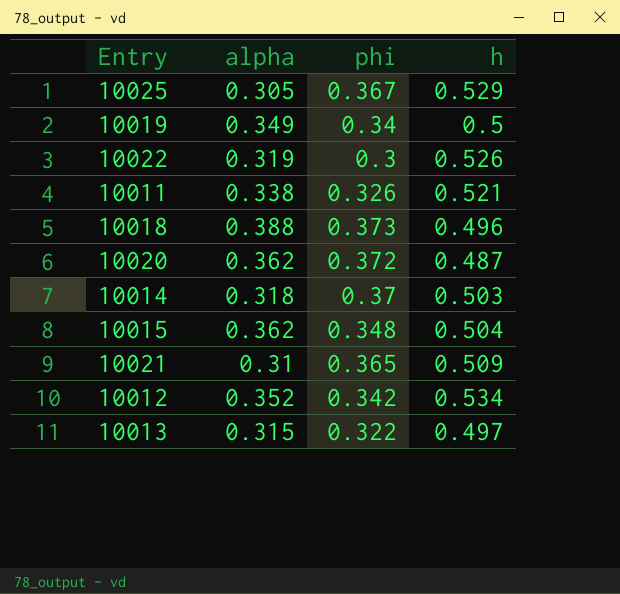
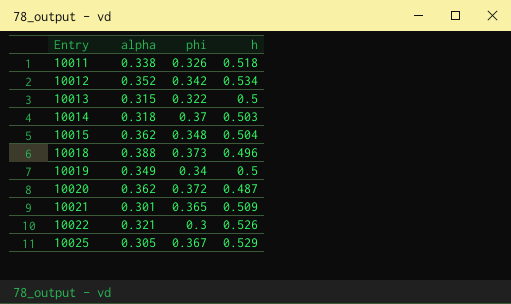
row order: none -> Entry ascending
10011 | h: 0.521 -> 0.518
10013 | h: 0.497 -> 0.5
10021 | alpha: 0.31 -> 0.301
10022 | alpha: 0.319 -> 0.321

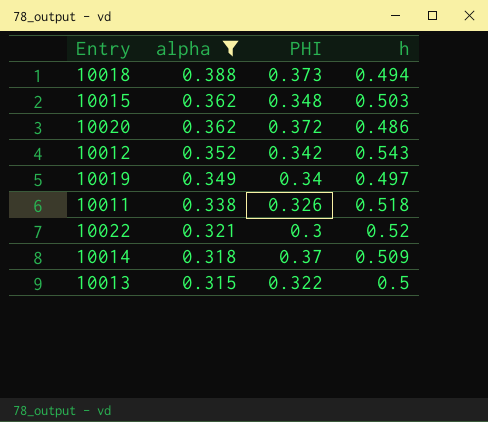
filter: none -> alpha >= 0.315
row order: Entry ascending -> alpha descending
column name: phi -> PHI
10018 | h: 0.496 -> 0.494
10015 | h: 0.504 -> 0.503
10020 | h: 0.487 -> 0.486
10012 | h: 0.534 -> 0.543
10019 | h: 0.5 -> 0.497
10022 | h: 0.526 -> 0.52
10014 | h: 0.503 -> 0.509

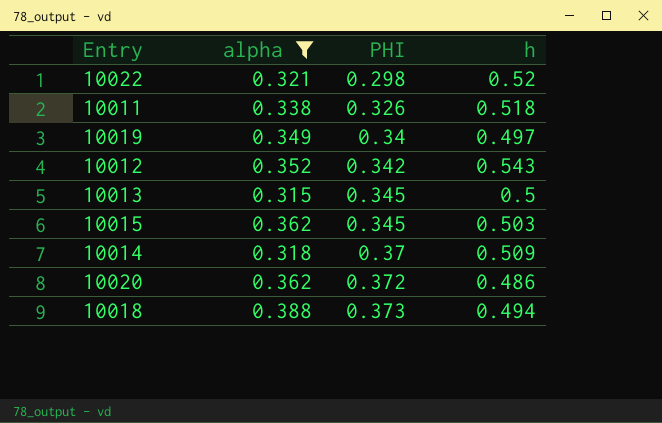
row order: alpha descending -> PHI ascending
10022 | PHI: 0.3 -> 0.298
10013 | PHI: 0.322 -> 0.345
10015 | PHI: 0.348 -> 0.345

